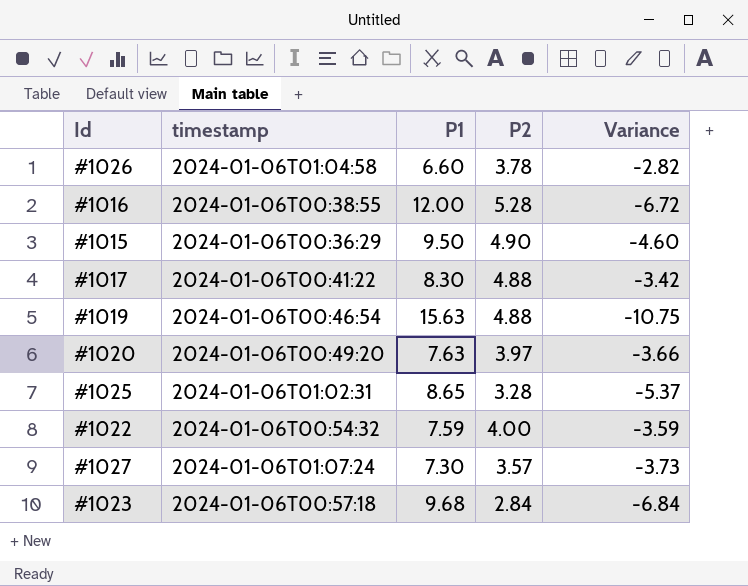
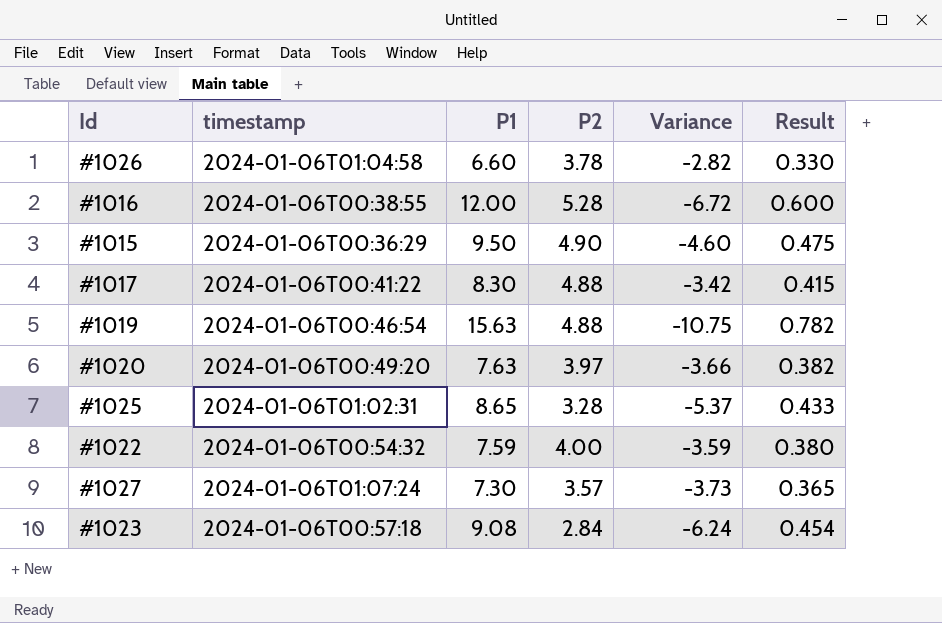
column Result | formula: none -> [P1] * 0.05
#1023 | P1: 9.68 -> 9.08
#1023 | Variance: -6.84 -> -6.24

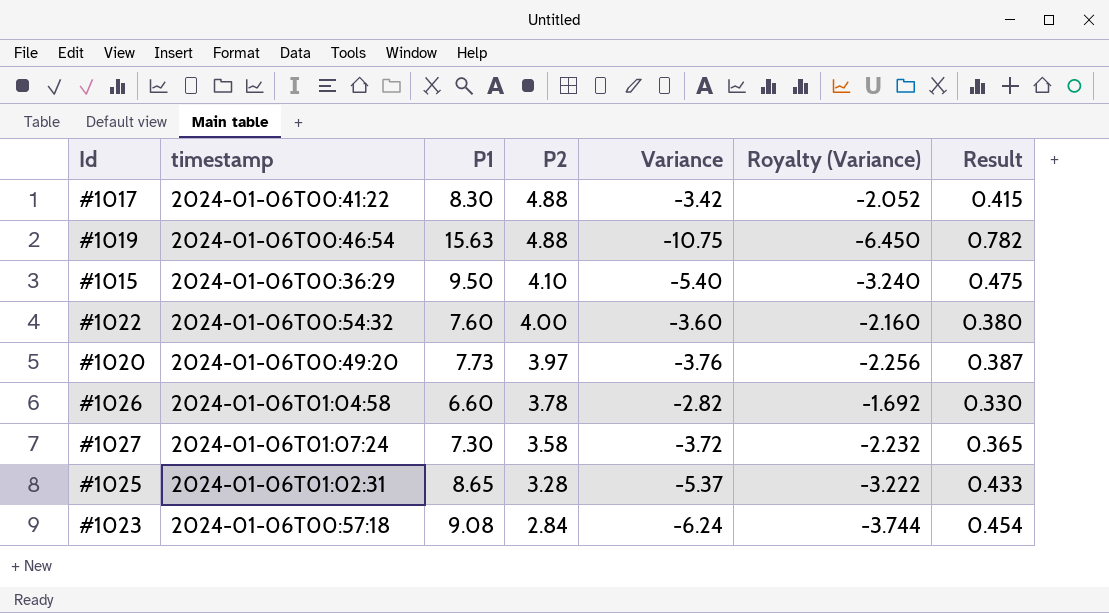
row order: none -> P2 descending
column Royalty (Variance) | formula: none -> [Variance] * 0.6
row #1016: 2024-01-06T00:38:55 | 12.00 | 5.28 | -6.72 | 0.600 -> none
#1015 | P2: 4.90 -> 4.10
#1015 | Variance: -4.60 -> -5.40
#1022 | P1: 7.59 -> 7.60
#1022 | Variance: -3.59 -> -3.60
#1020 | P1: 7.63 -> 7.73
#1020 | Variance: -3.66 -> -3.76
#1020 | Result: 0.382 -> 0.387
#1027 | P2: 3.57 -> 3.58
#1027 | Variance: -3.73 -> -3.72

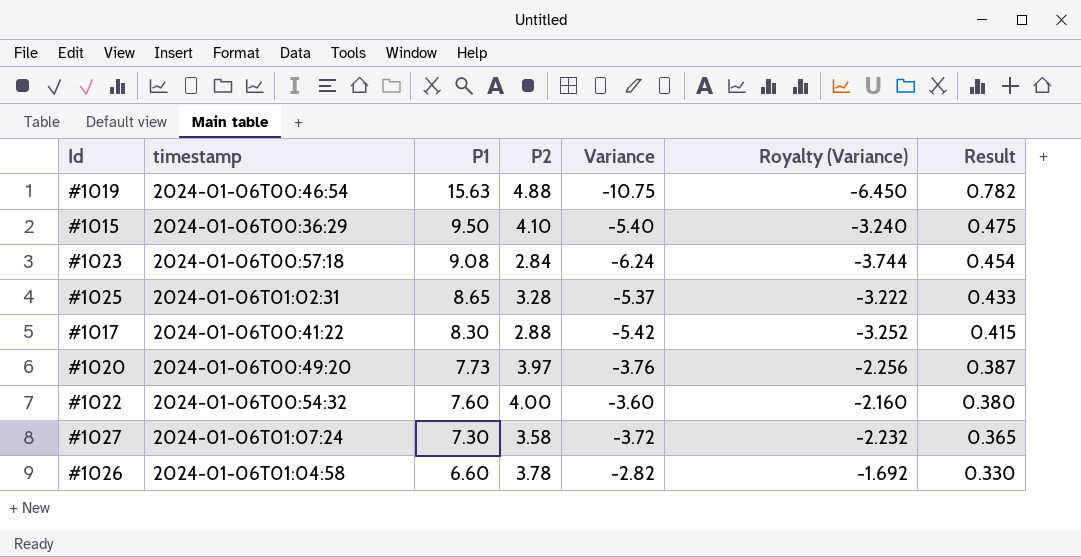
row order: P2 descending -> P1 descending
#1017 | P2: 4.88 -> 2.88
#1017 | Variance: -3.42 -> -5.42
#1017 | Royalty (Variance): -2.052 -> -3.252

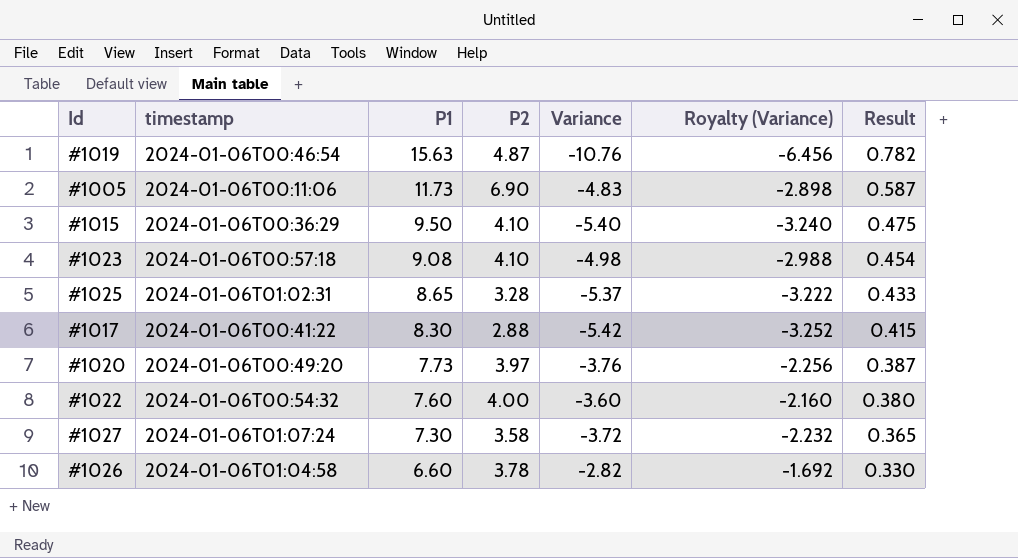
#1019 | P2: 4.88 -> 4.87
#1019 | Variance: -10.75 -> -10.76
#1019 | Royalty (Variance): -6.450 -> -6.456
row #1005: none -> 2024-01-06T00:11:06 | 11.73 | 6.90 | -4.83 | -2.898 | 0.587
#1023 | P2: 2.84 -> 4.10
#1023 | Variance: -6.24 -> -4.98
#1023 | Royalty (Variance): -3.744 -> -2.988

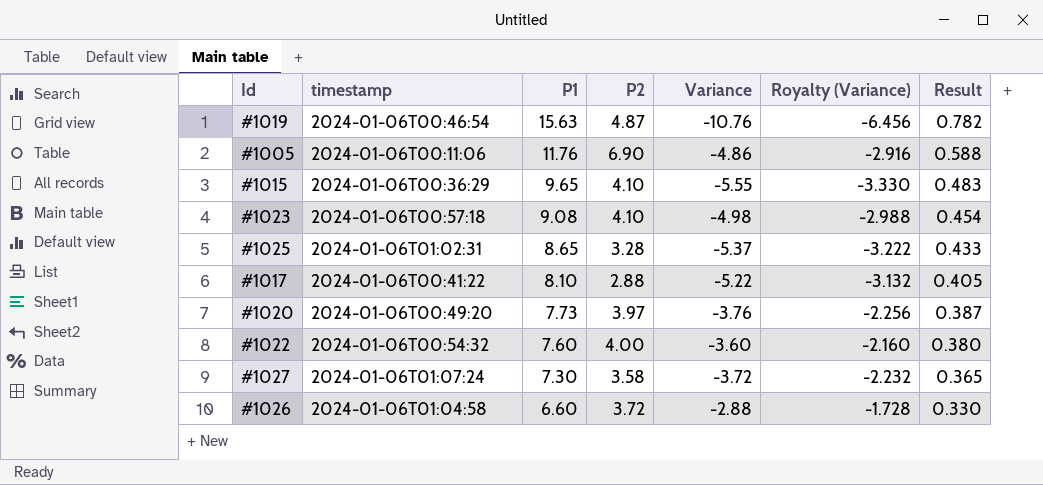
#1005 | P1: 11.73 -> 11.76
#1005 | Variance: -4.83 -> -4.86
#1005 | Royalty (Variance): -2.898 -> -2.916
#1005 | Result: 0.587 -> 0.588
#1015 | P1: 9.50 -> 9.65
#1015 | Variance: -5.40 -> -5.55
#1015 | Royalty (Variance): -3.240 -> -3.330
#1015 | Result: 0.475 -> 0.483
#1017 | P1: 8.30 -> 8.10
#1017 | Variance: -5.42 -> -5.22
#1017 | Royalty (Variance): -3.252 -> -3.132
#1017 | Result: 0.415 -> 0.405
#1026 | P2: 3.78 -> 3.72
#1026 | Variance: -2.82 -> -2.88
#1026 | Royalty (Variance): -1.692 -> -1.728

